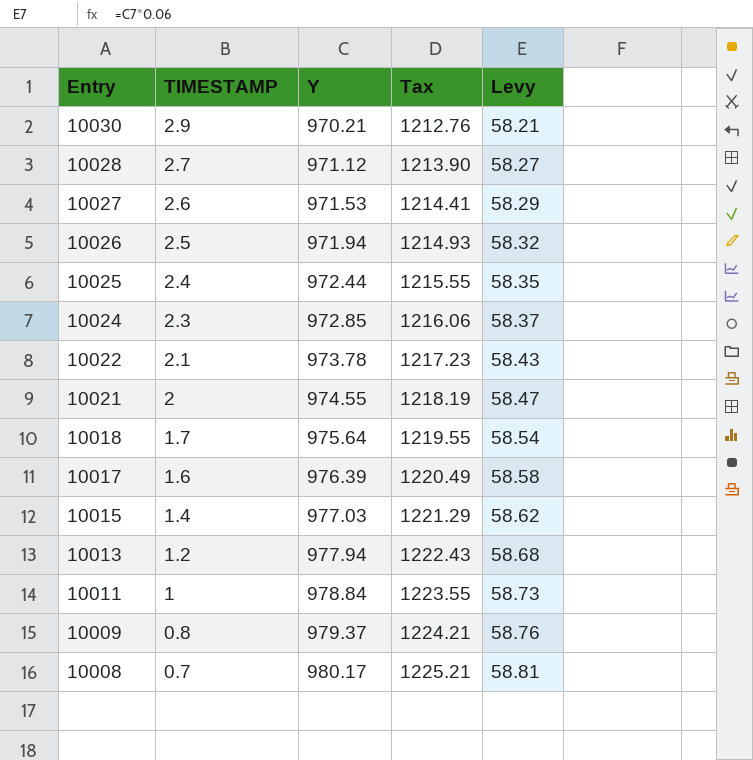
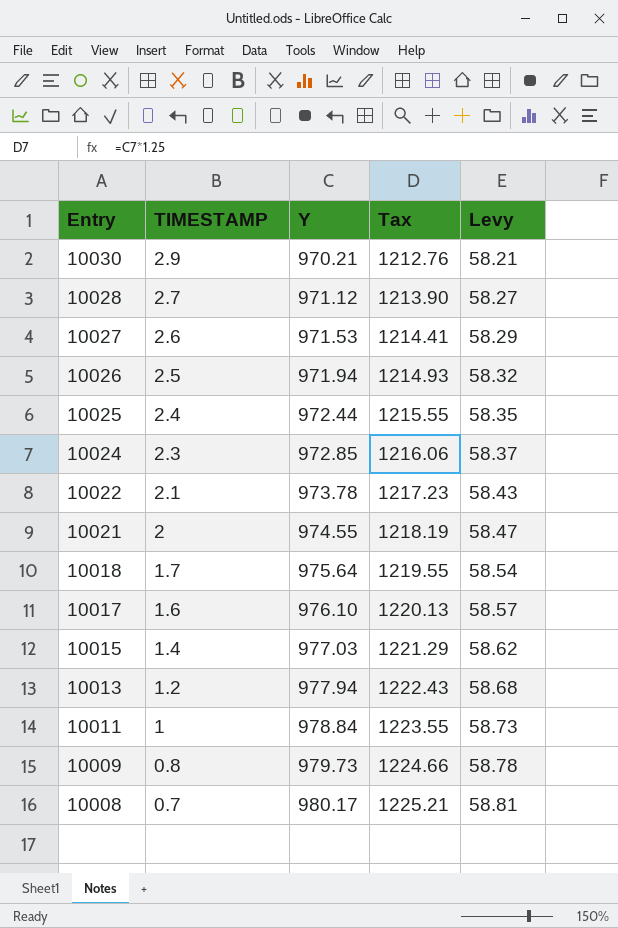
10017 | Y: 976.39 -> 976.10
10017 | Tax: 1220.49 -> 1220.13
10017 | Levy: 58.58 -> 58.57
10009 | Y: 979.37 -> 979.73
10009 | Tax: 1224.21 -> 1224.66
10009 | Levy: 58.76 -> 58.78

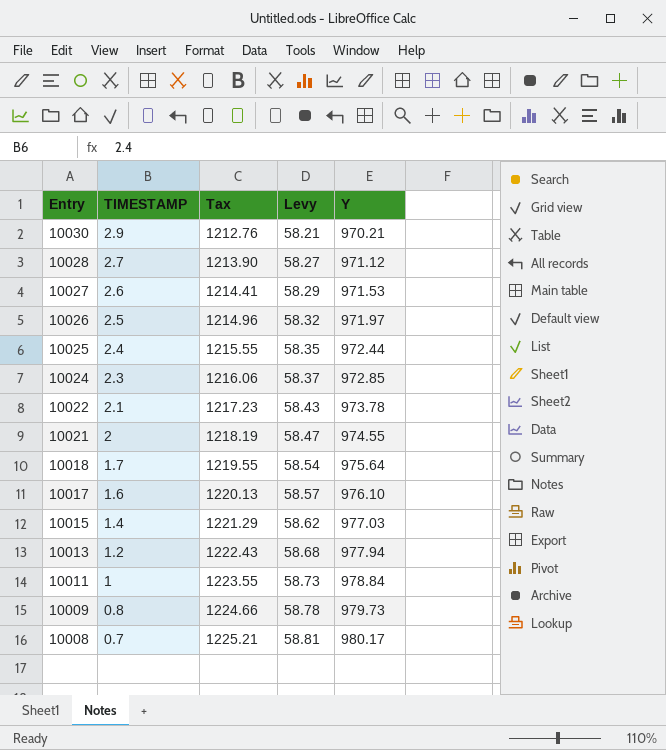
column Y | position: 3 -> 5
10026 | Tax: 1214.93 -> 1214.96
10026 | Y: 971.94 -> 971.97

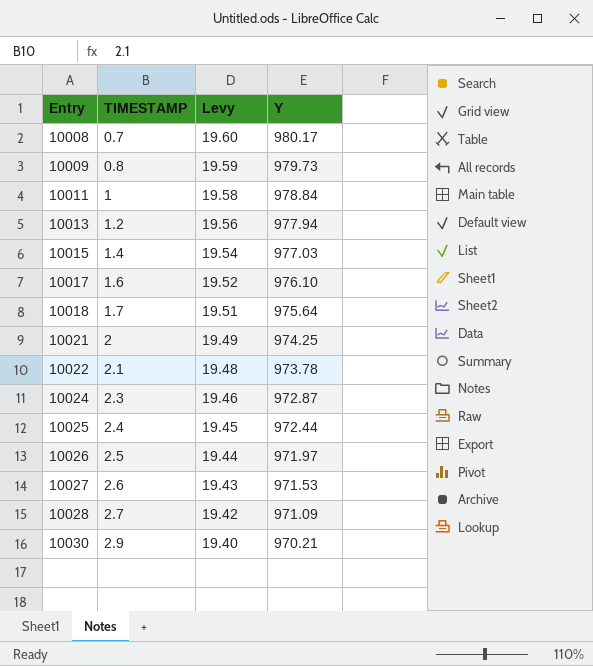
row order: Entry descending -> Entry ascending
column Tax | formula: [Y] * 1.25 -> none
column Levy | formula: [Y] * 0.06 -> [Y] * 0.02
10021 | Y: 974.55 -> 974.25
10024 | Y: 972.85 -> 972.87
10028 | Y: 971.12 -> 971.09

